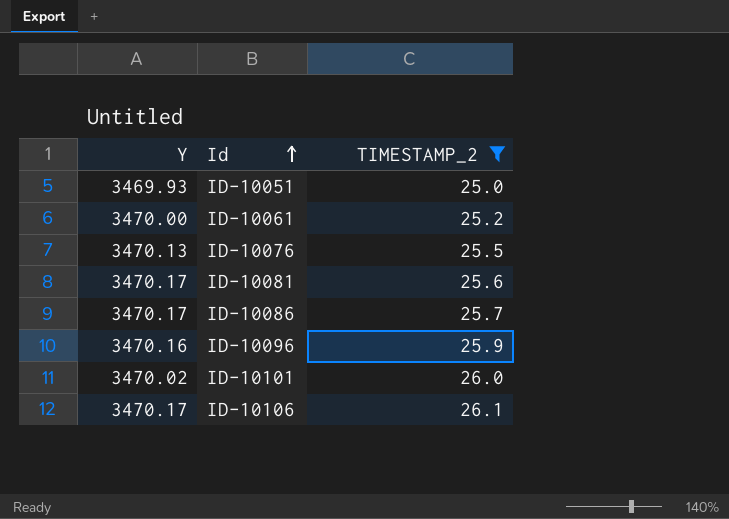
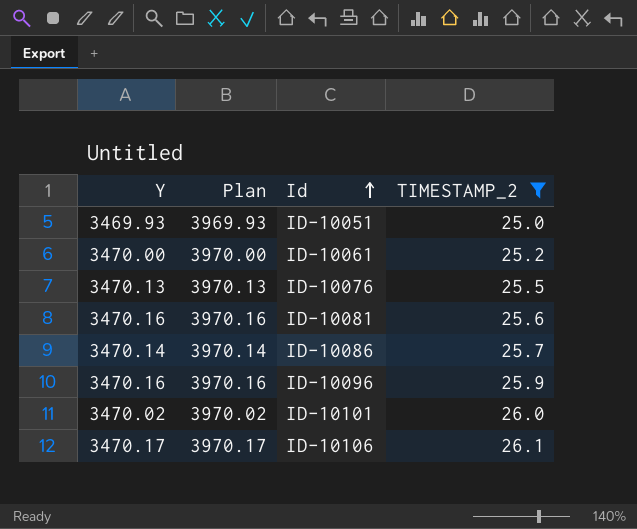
column Plan | formula: none -> [Y] + 500
ID-10081 | Y: 3470.17 -> 3470.16
ID-10086 | Y: 3470.17 -> 3470.14

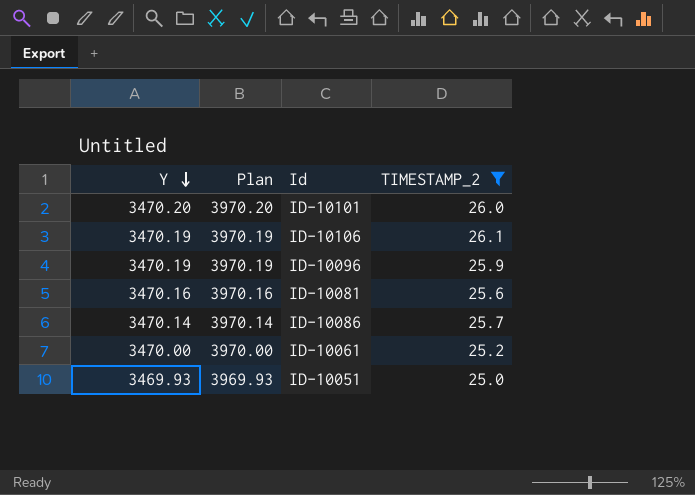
row order: Id ascending -> Y descending
row ID-10076: 3470.13 | 3970.13 | 25.5 -> none
ID-10101 | Y: 3470.02 -> 3470.20
ID-10101 | Plan: 3970.02 -> 3970.20
ID-10106 | Y: 3470.17 -> 3470.19
ID-10106 | Plan: 3970.17 -> 3970.19
ID-10096 | Y: 3470.16 -> 3470.19
ID-10096 | Plan: 3970.16 -> 3970.19

